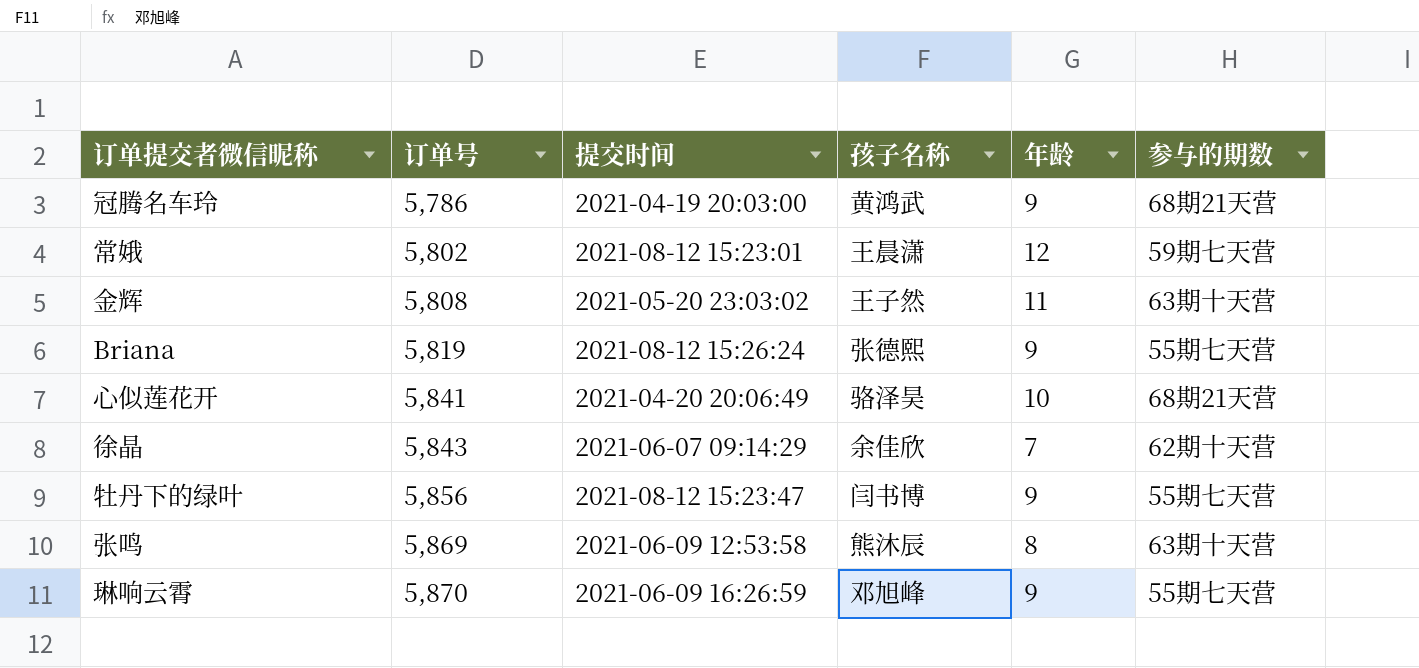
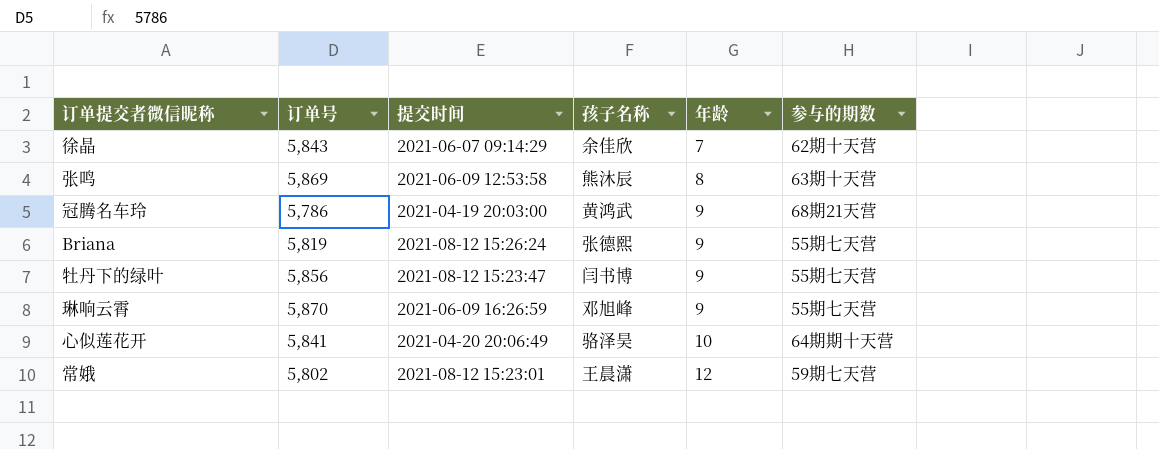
row order: 订单号 ascending -> 年龄 ascending
row 金辉: 5,808 | 2021-05-20 23:03:02 | 王子然 | 11 | 63期十天营 -> none
心似莲花开 | 参与的期数: 68期21天营 -> 64期期十天营

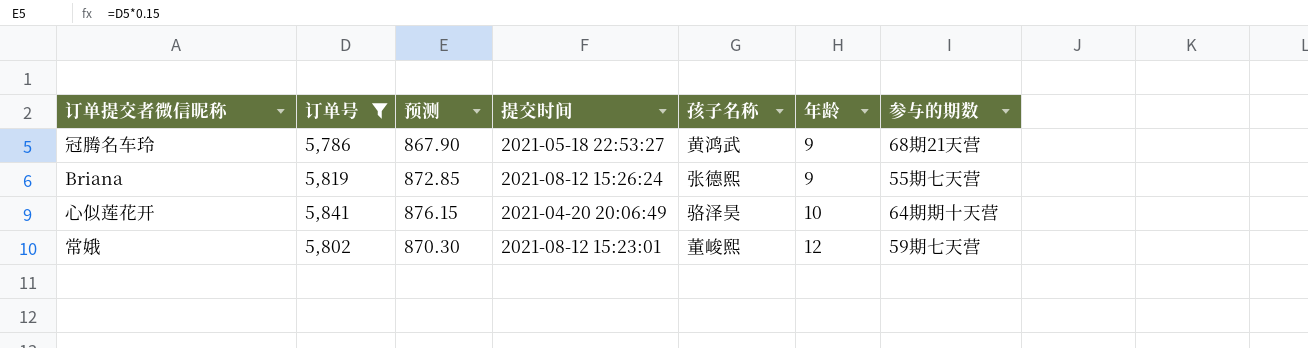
filter: none -> 订单号 <= 5,841
column 预测 | formula: none -> [订单号] * 0.15
冠腾名车玲 | 提交时间: 2021-04-19 20:03:00 -> 2021-05-18 22:53:27
常娥 | 孩子名称: 王晨潇 -> 董峻熙

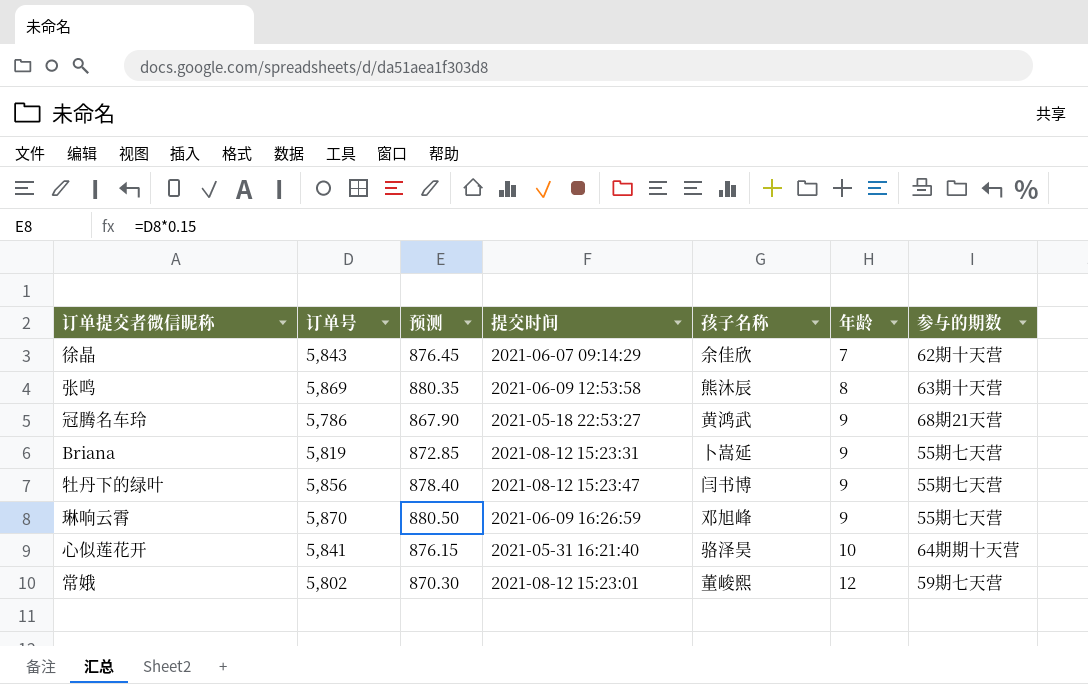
filter: 订单号 <= 5,841 -> none
Briana | 提交时间: 2021-08-12 15:26:24 -> 2021-08-12 15:23:31
Briana | 孩子名称: 张德熙 -> 卜嵩延
心似莲花开 | 提交时间: 2021-04-20 20:06:49 -> 2021-05-31 16:21:40

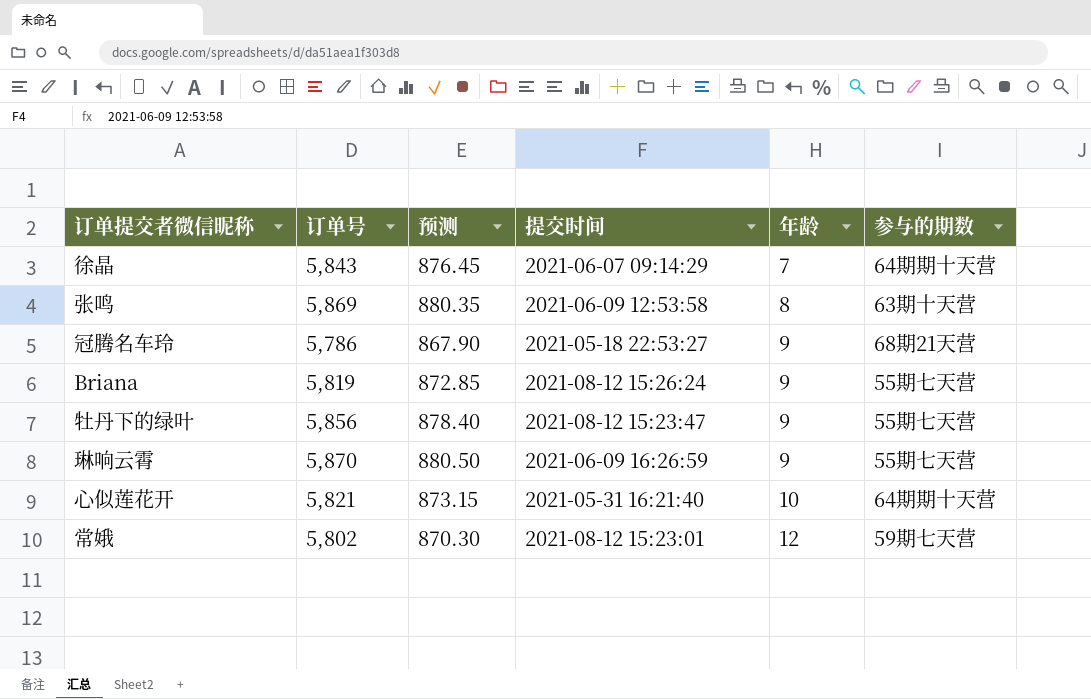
column 孩子名称 | position: 5 -> none
徐晶 | 参与的期数: 62期十天营 -> 64期期十天营
Briana | 提交时间: 2021-08-12 15:23:31 -> 2021-08-12 15:26:24
心似莲花开 | 订单号: 5,841 -> 5,821
心似莲花开 | 预测: 876.15 -> 873.15

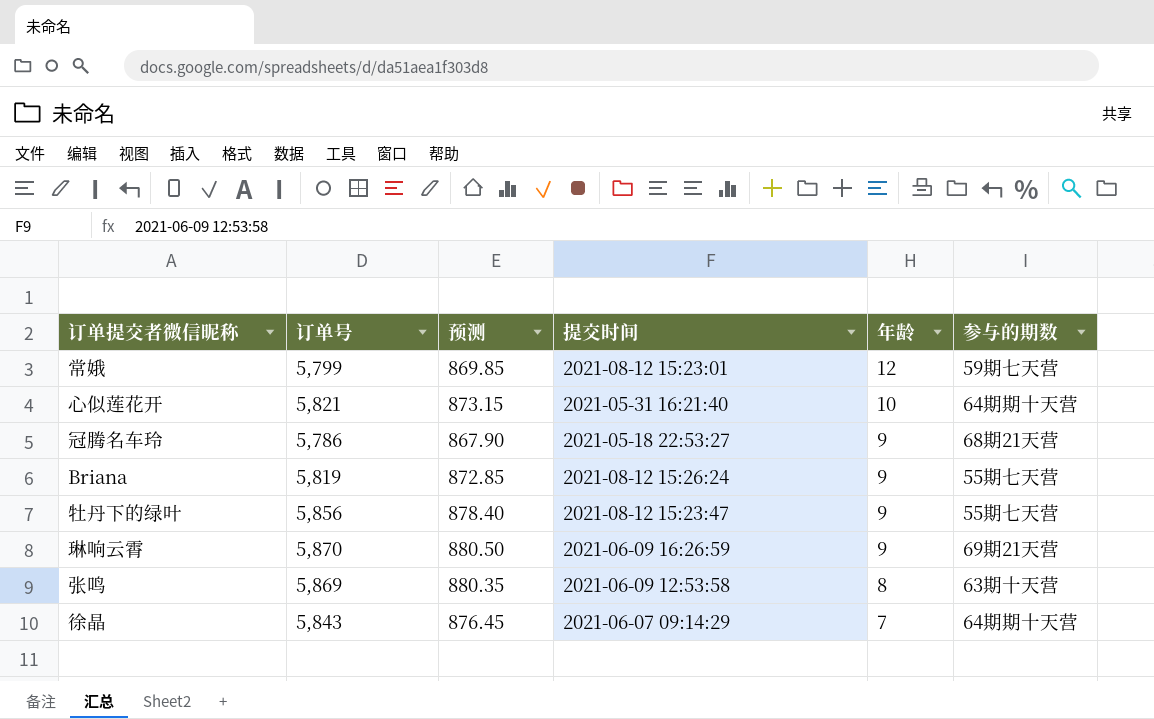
row order: 年龄 ascending -> 年龄 descending
常娥 | 订单号: 5,802 -> 5,799
常娥 | 预测: 870.30 -> 869.85
琳响云霄 | 参与的期数: 55期七天营 -> 69期21天营

